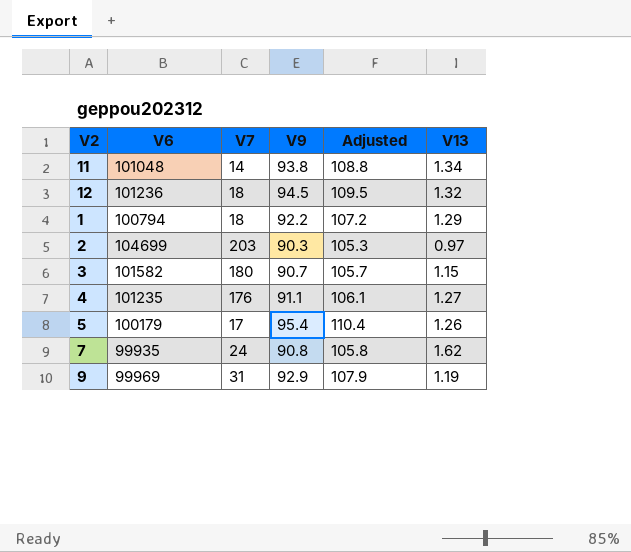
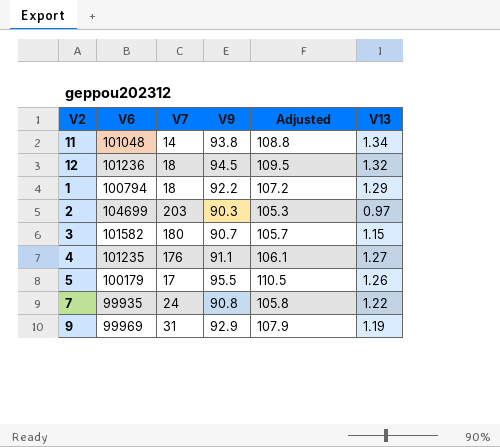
5 | V9: 95.4 -> 95.5
5 | Adjusted: 110.4 -> 110.5
7 | V13: 1.62 -> 1.22

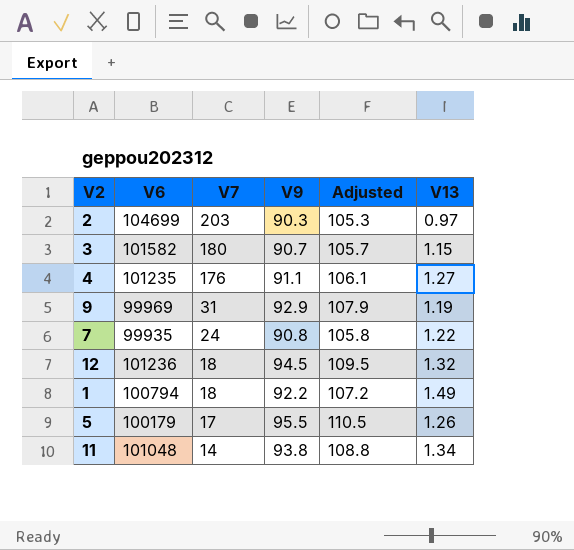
row order: none -> V7 descending
1 | V13: 1.29 -> 1.49

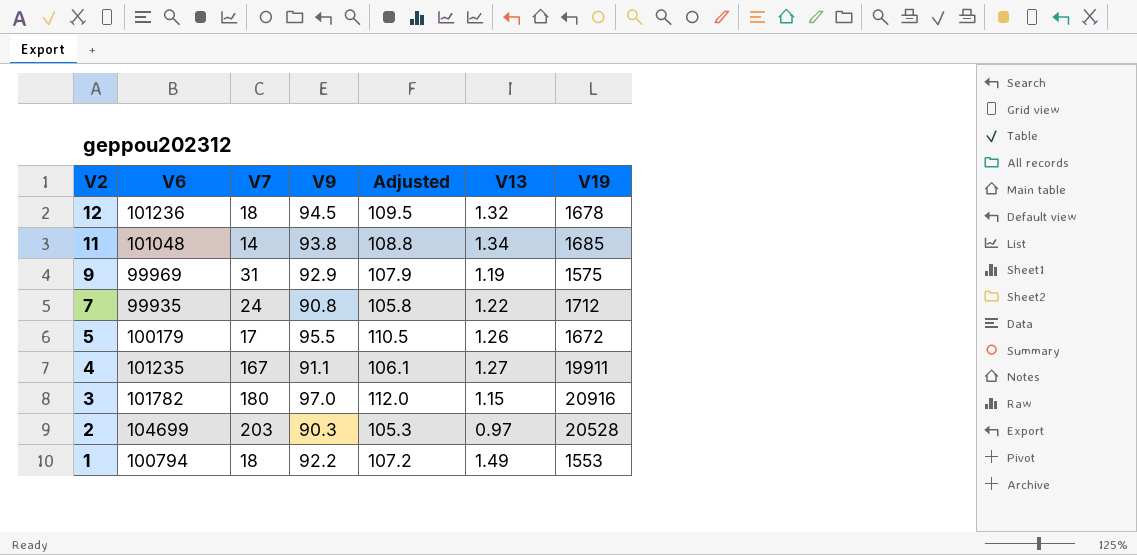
row order: V7 descending -> V2 descending
column V19 | position: none -> 7
4 | V7: 176 -> 167
3 | V6: 101582 -> 101782
3 | V9: 90.7 -> 97.0
3 | Adjusted: 105.7 -> 112.0

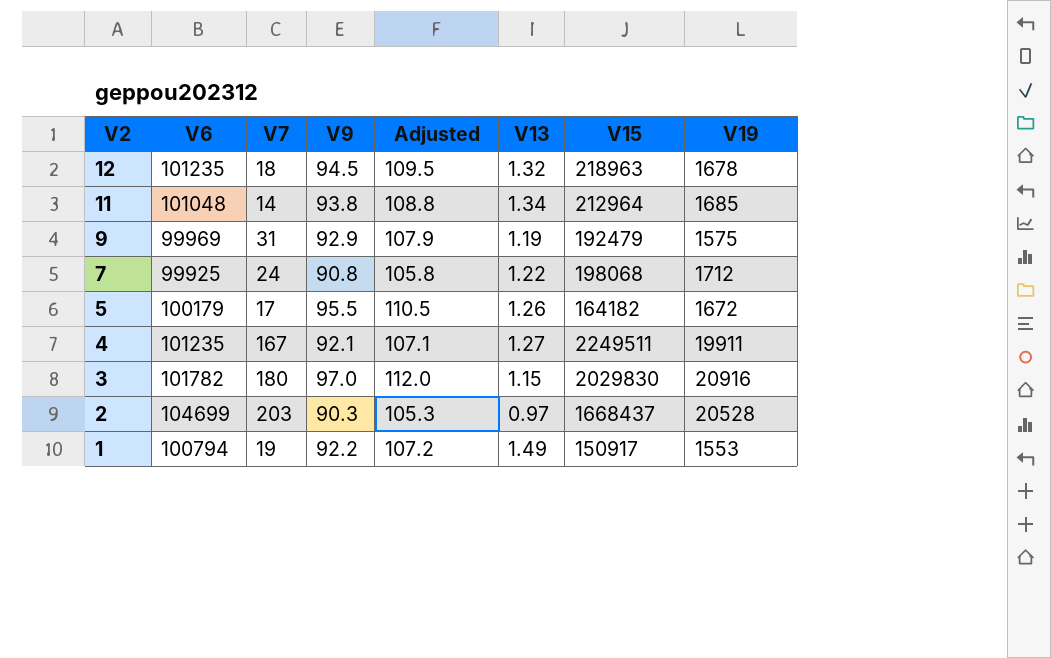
column V15 | position: none -> 7
12 | V6: 101236 -> 101235
7 | V6: 99935 -> 99925
4 | V9: 91.1 -> 92.1
4 | Adjusted: 106.1 -> 107.1
1 | V7: 18 -> 19

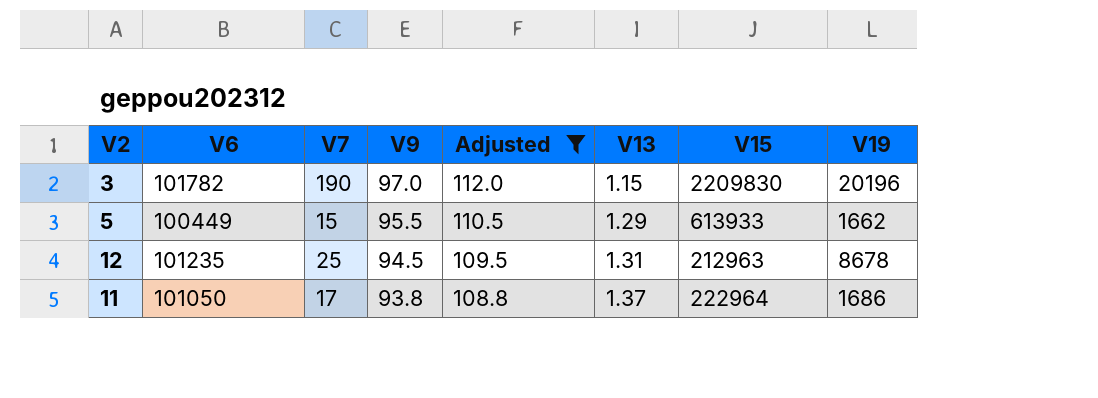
filter: none -> Adjusted >= 108.8
row order: V2 descending -> V9 descending
3 | V7: 180 -> 190
3 | V15: 2029830 -> 2209830
3 | V19: 20916 -> 20196
5 | V6: 100179 -> 100449
5 | V7: 17 -> 15
5 | V13: 1.26 -> 1.29
5 | V15: 164182 -> 613933
5 | V19: 1672 -> 1662
12 | V7: 18 -> 25
12 | V13: 1.32 -> 1.31
12 | V15: 218963 -> 212963
12 | V19: 1678 -> 8678
11 | V6: 101048 -> 101050
11 | V7: 14 -> 17
11 | V13: 1.34 -> 1.37
11 | V15: 212964 -> 222964
11 | V19: 1685 -> 1686

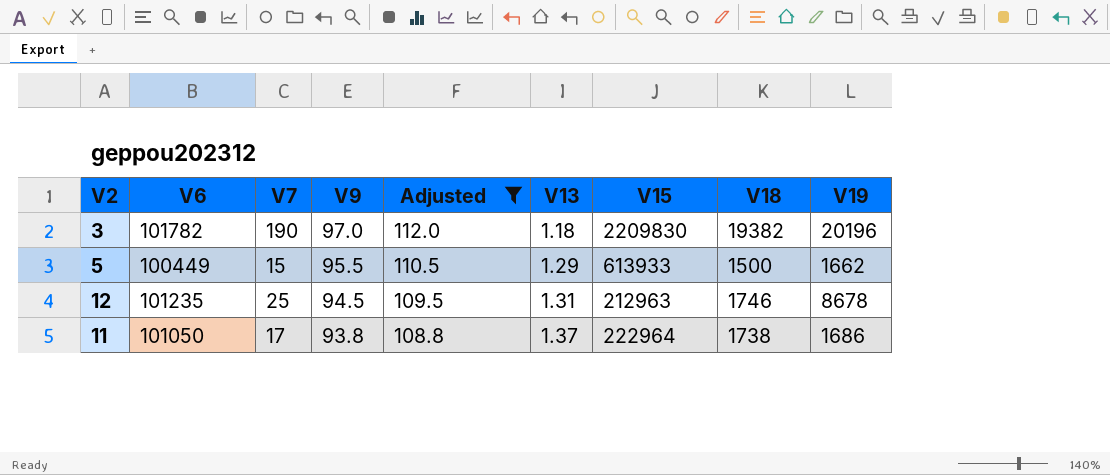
column V18 | position: none -> 8
3 | V13: 1.15 -> 1.18

